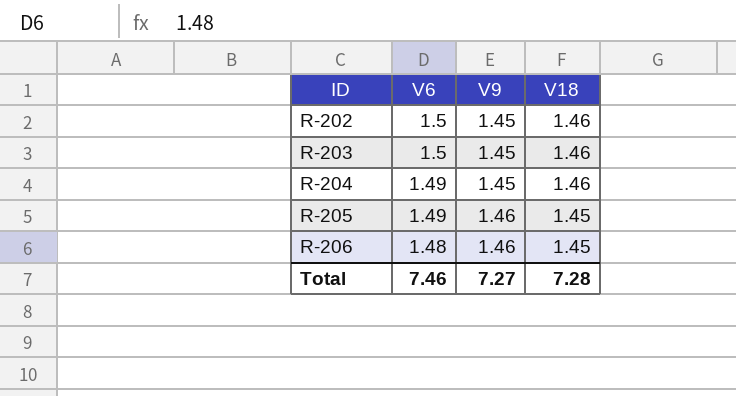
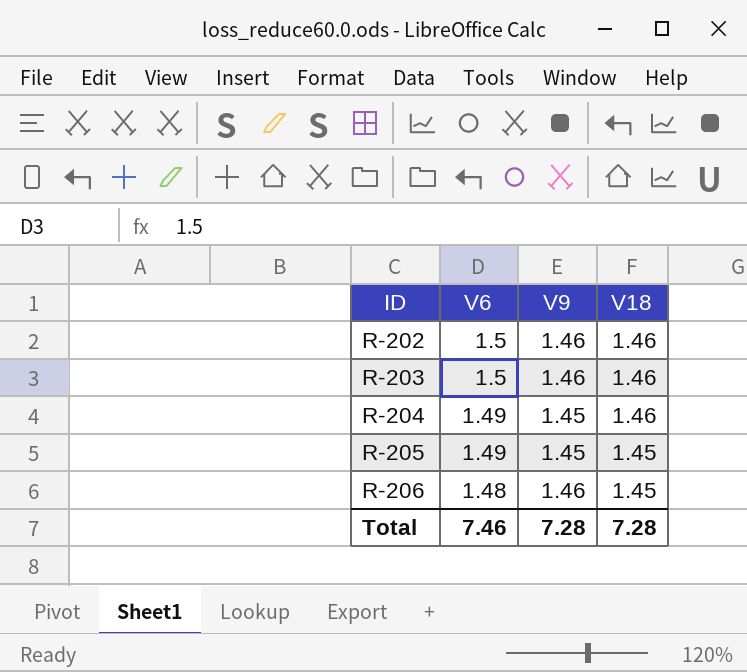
R-202 | V9: 1.45 -> 1.46
R-203 | V9: 1.45 -> 1.46
R-205 | V9: 1.46 -> 1.45
Total | V9: 7.27 -> 7.28

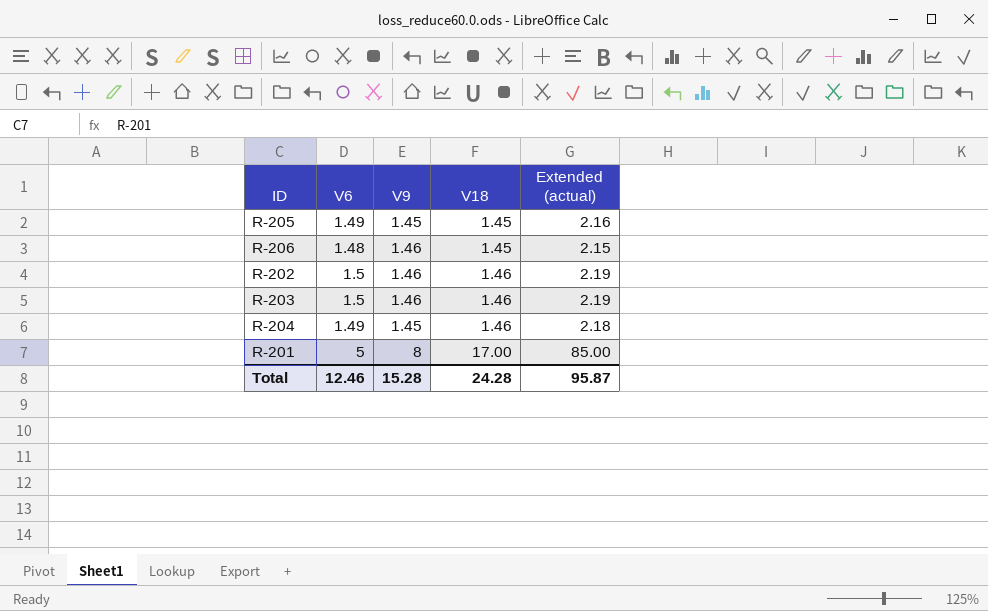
row order: ID ascending -> V18 ascending
column Extended (actual) | formula: none -> [V6] * [V18]
row R-201: none -> 5 | 8 | 17.00 | 85.00
Total | V6: 7.46 -> 12.46
Total | V9: 7.28 -> 15.28
Total | V18: 7.28 -> 24.28

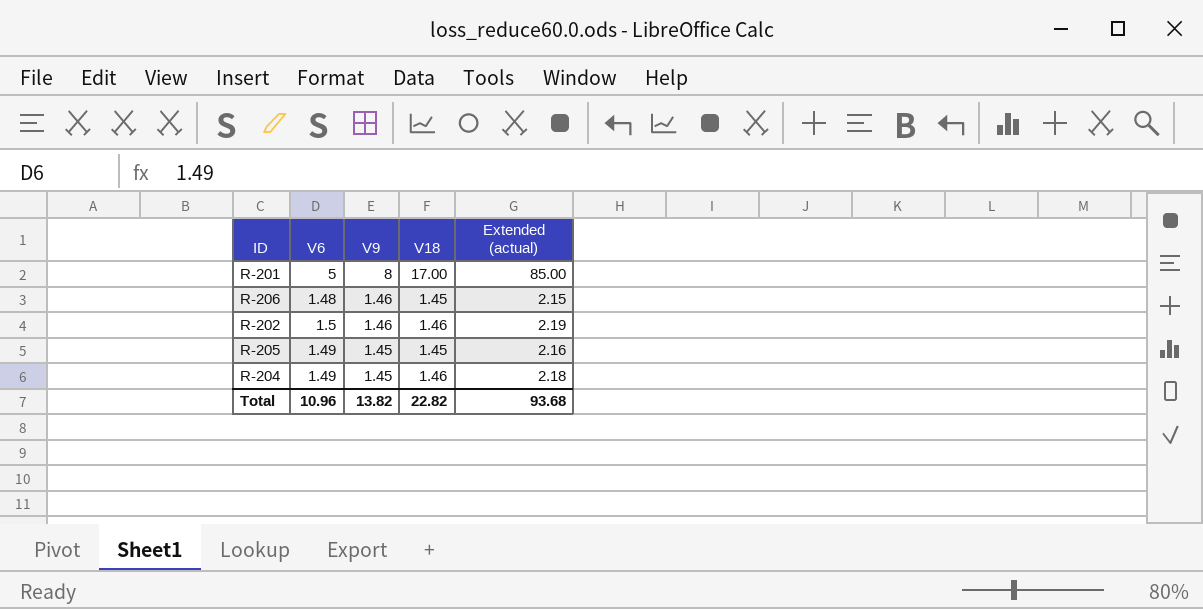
row order: V18 ascending -> V9 descending
row R-203: 1.5 | 1.46 | 1.46 | 2.19 -> none
Total | V6: 12.46 -> 10.96
Total | V9: 15.28 -> 13.82
Total | V18: 24.28 -> 22.82
Total | Extended (actual): 95.87 -> 93.68

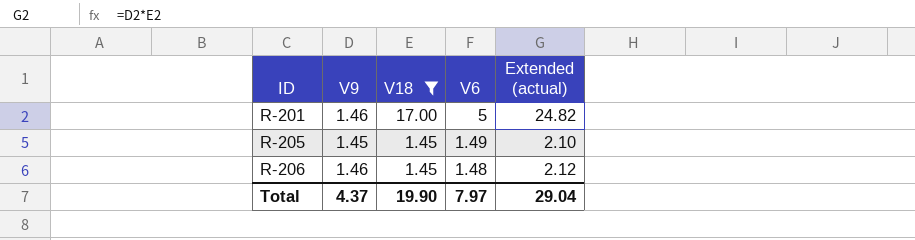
filter: none -> V18 != 1.46
row order: V9 descending -> ID ascending
column V6 | position: 2 -> 4
column Extended (actual) | formula: [V6] * [V18] -> [V9] * [V18]
R-201 | V9: 8 -> 1.46
Total | V9: 13.82 -> 4.37
Total | V18: 22.82 -> 19.90
Total | V6: 10.96 -> 7.97
Total | Extended (actual): 93.68 -> 29.04

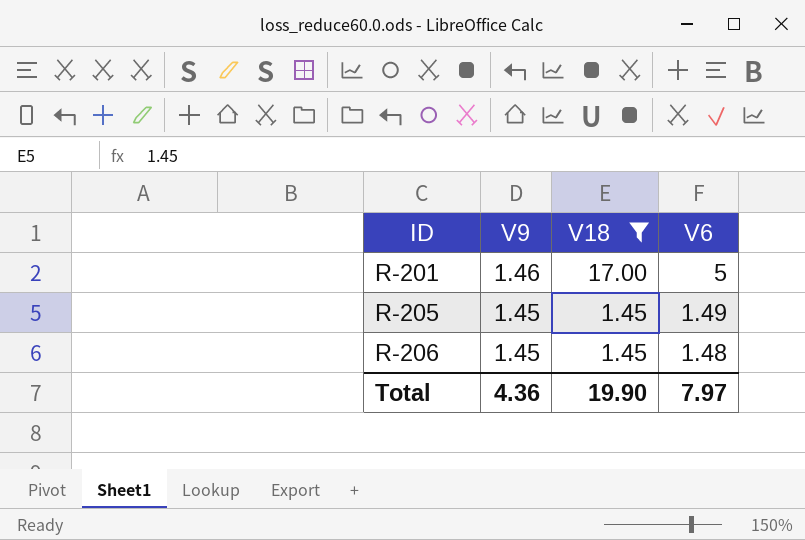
column Extended (actual) | formula: [V9] * [V18] -> none
R-206 | V9: 1.46 -> 1.45
Total | V9: 4.37 -> 4.36

